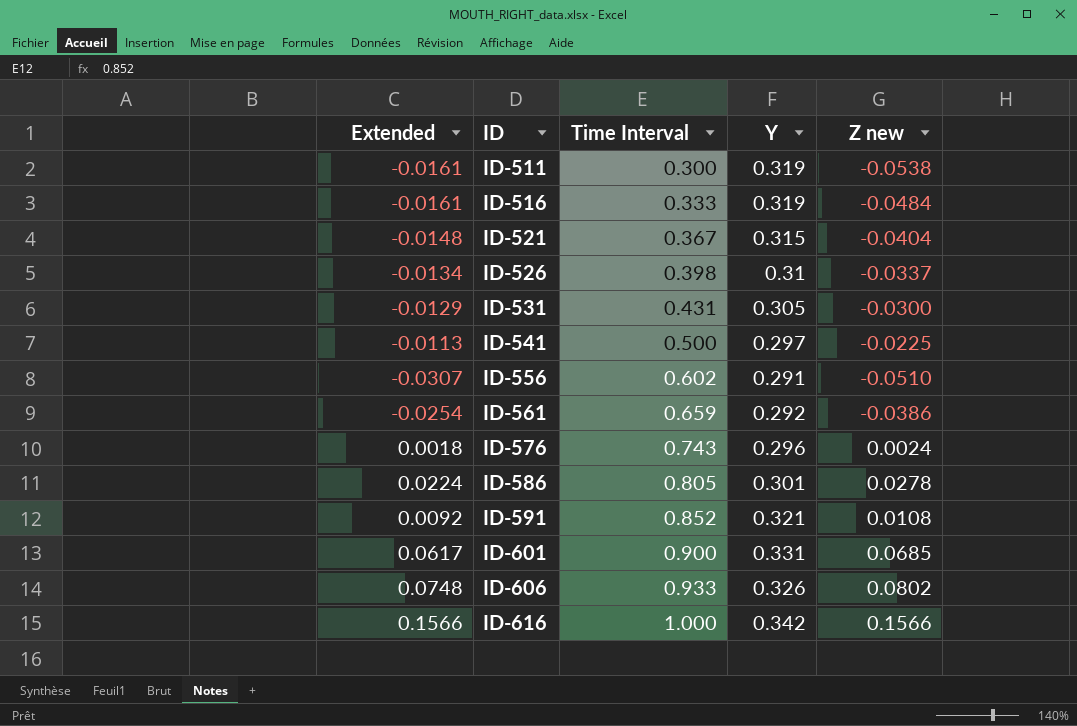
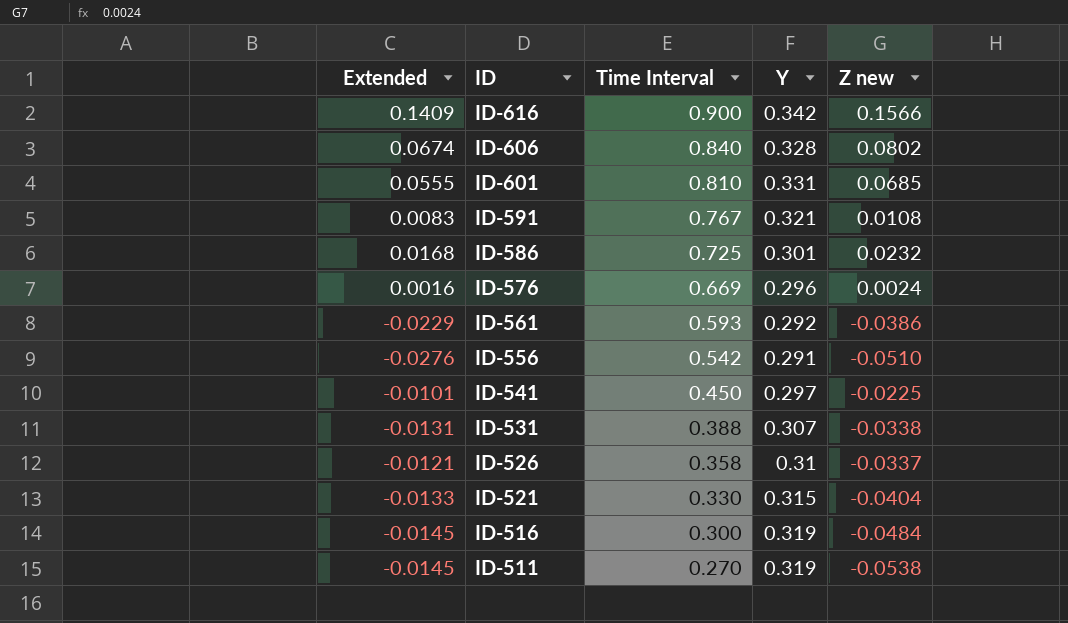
row order: ID ascending -> ID descending
ID-616 | Extended: 0.1566 -> 0.1409
ID-616 | Time Interval: 1.000 -> 0.900
ID-606 | Extended: 0.0748 -> 0.0674
ID-606 | Time Interval: 0.933 -> 0.840
ID-606 | Y: 0.326 -> 0.328
ID-601 | Extended: 0.0617 -> 0.0555
ID-601 | Time Interval: 0.900 -> 0.810
ID-591 | Extended: 0.0092 -> 0.0083
ID-591 | Time Interval: 0.852 -> 0.767
ID-586 | Extended: 0.0224 -> 0.0168
ID-586 | Time Interval: 0.805 -> 0.725
ID-586 | Z new: 0.0278 -> 0.0232
ID-576 | Extended: 0.0018 -> 0.0016
ID-576 | Time Interval: 0.743 -> 0.669
ID-561 | Extended: -0.0254 -> -0.0229
ID-561 | Time Interval: 0.659 -> 0.593
ID-556 | Extended: -0.0307 -> -0.0276
ID-556 | Time Interval: 0.602 -> 0.542
ID-541 | Extended: -0.0113 -> -0.0101
ID-541 | Time Interval: 0.500 -> 0.450
ID-531 | Extended: -0.0129 -> -0.0131
ID-531 | Time Interval: 0.431 -> 0.388
ID-531 | Y: 0.305 -> 0.307
ID-531 | Z new: -0.0300 -> -0.0338
ID-526 | Extended: -0.0134 -> -0.0121
ID-526 | Time Interval: 0.398 -> 0.358
ID-521 | Extended: -0.0148 -> -0.0133
ID-521 | Time Interval: 0.367 -> 0.330
ID-516 | Extended: -0.0161 -> -0.0145
ID-516 | Time Interval: 0.333 -> 0.300
ID-511 | Extended: -0.0161 -> -0.0145
ID-511 | Time Interval: 0.300 -> 0.270

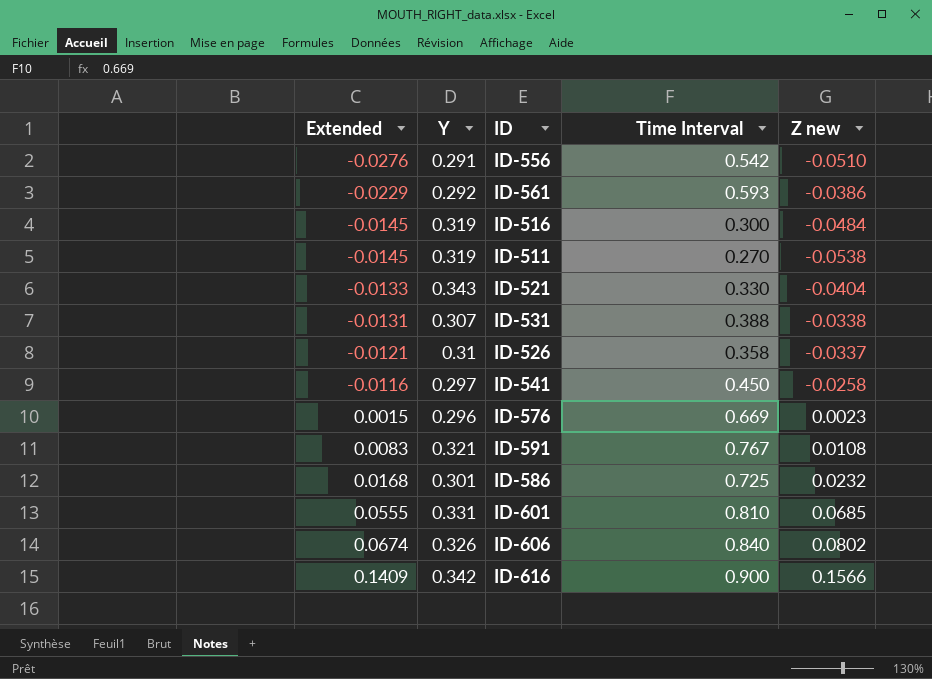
row order: ID descending -> Extended ascending
column Y | position: 4 -> 2
ID-521 | Y: 0.315 -> 0.343
ID-541 | Extended: -0.0101 -> -0.0116
ID-541 | Z new: -0.0225 -> -0.0258
ID-576 | Extended: 0.0016 -> 0.0015
ID-576 | Z new: 0.0024 -> 0.0023
ID-606 | Y: 0.328 -> 0.326

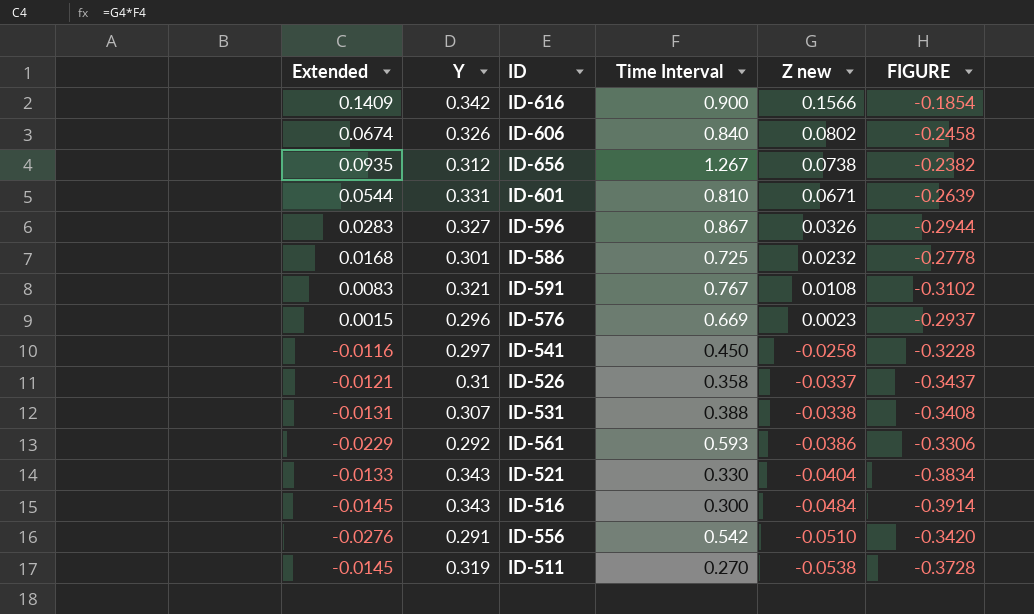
row order: Extended ascending -> Z new descending
column FIGURE | formula: none -> [Z new] - [Y]
row ID-656: none -> 0.0935 | 0.312 | 1.267 | 0.0738 | -0.2382
ID-601 | Extended: 0.0555 -> 0.0544
ID-601 | Z new: 0.0685 -> 0.0671
row ID-596: none -> 0.0283 | 0.327 | 0.867 | 0.0326 | -0.2944
ID-516 | Y: 0.319 -> 0.343

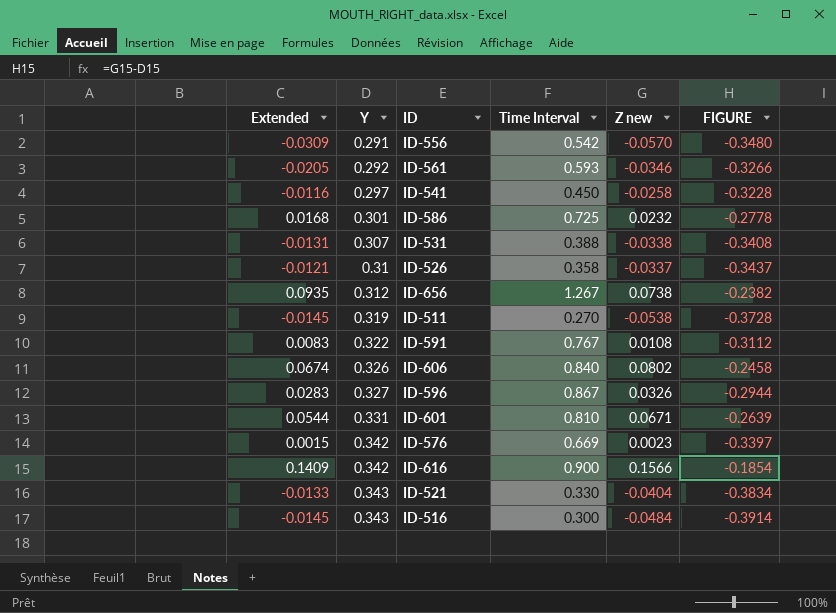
row order: Z new descending -> Y ascending
ID-556 | Extended: -0.0276 -> -0.0309
ID-556 | Z new: -0.0510 -> -0.0570
ID-556 | FIGURE: -0.3420 -> -0.3480
ID-561 | Extended: -0.0229 -> -0.0205
ID-561 | Z new: -0.0386 -> -0.0346
ID-561 | FIGURE: -0.3306 -> -0.3266
ID-591 | Y: 0.321 -> 0.322
ID-591 | FIGURE: -0.3102 -> -0.3112
ID-576 | Y: 0.296 -> 0.342
ID-576 | FIGURE: -0.2937 -> -0.3397

